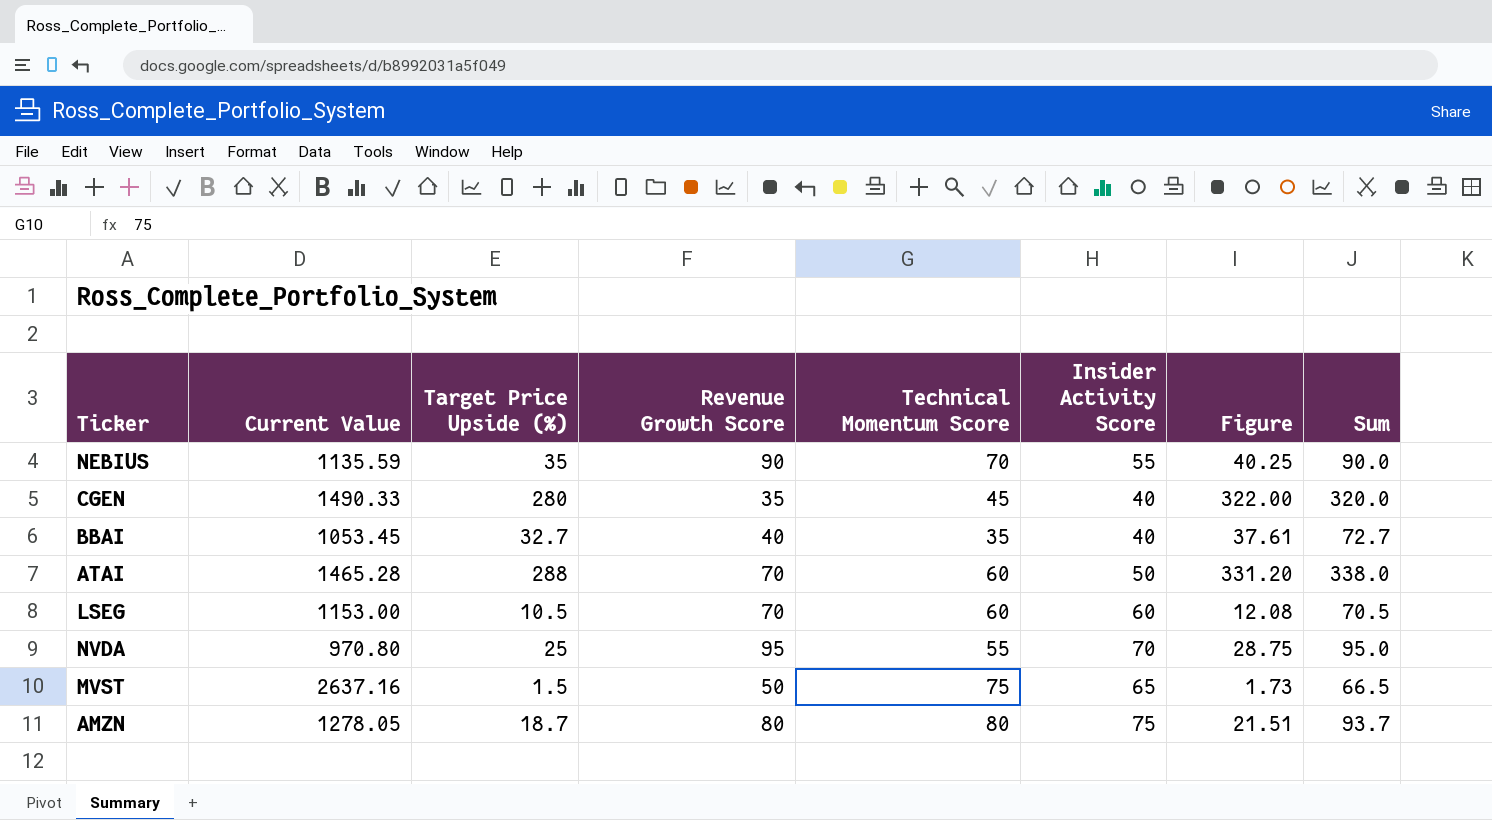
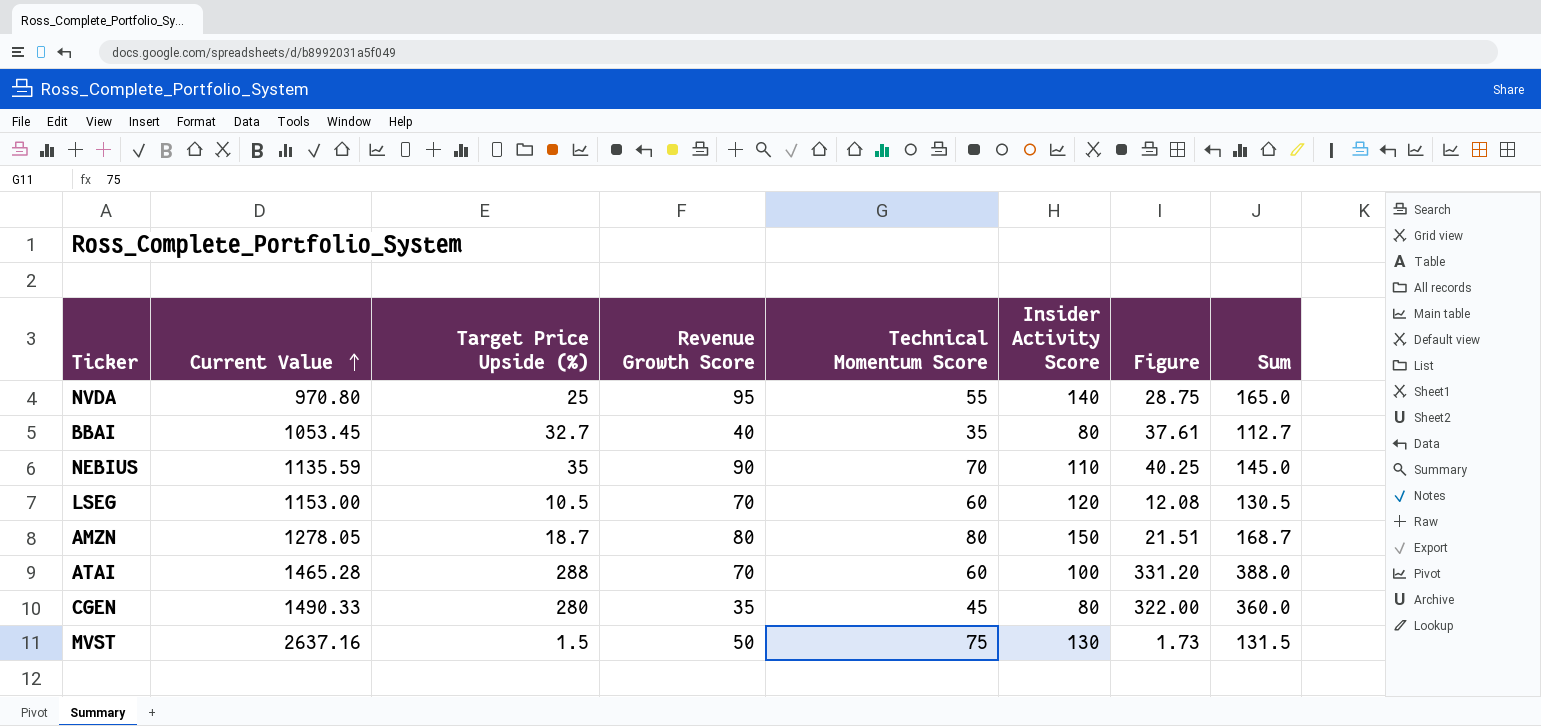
row order: none -> Current Value ascending
NVDA | Insider Activity Score: 70 -> 140
NVDA | Sum: 95.0 -> 165.0
BBAI | Insider Activity Score: 40 -> 80
BBAI | Sum: 72.7 -> 112.7
NEBIUS | Insider Activity Score: 55 -> 110
NEBIUS | Sum: 90.0 -> 145.0
LSEG | Insider Activity Score: 60 -> 120
LSEG | Sum: 70.5 -> 130.5
AMZN | Insider Activity Score: 75 -> 150
AMZN | Sum: 93.7 -> 168.7
ATAI | Insider Activity Score: 50 -> 100
ATAI | Sum: 338.0 -> 388.0
CGEN | Insider Activity Score: 40 -> 80
CGEN | Sum: 320.0 -> 360.0
MVST | Insider Activity Score: 65 -> 130
MVST | Sum: 66.5 -> 131.5

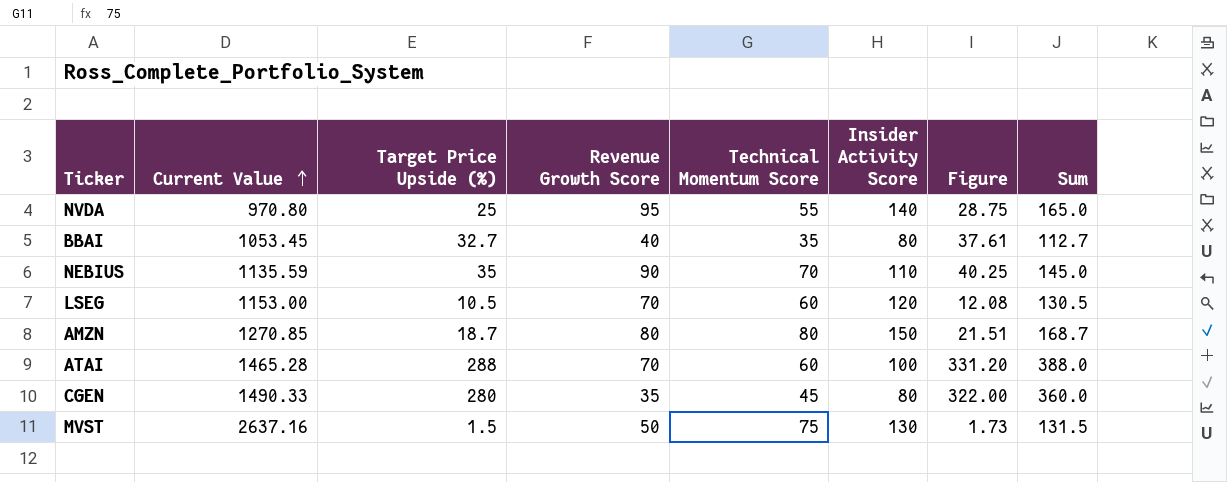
AMZN | Current Value: 1278.05 -> 1270.85

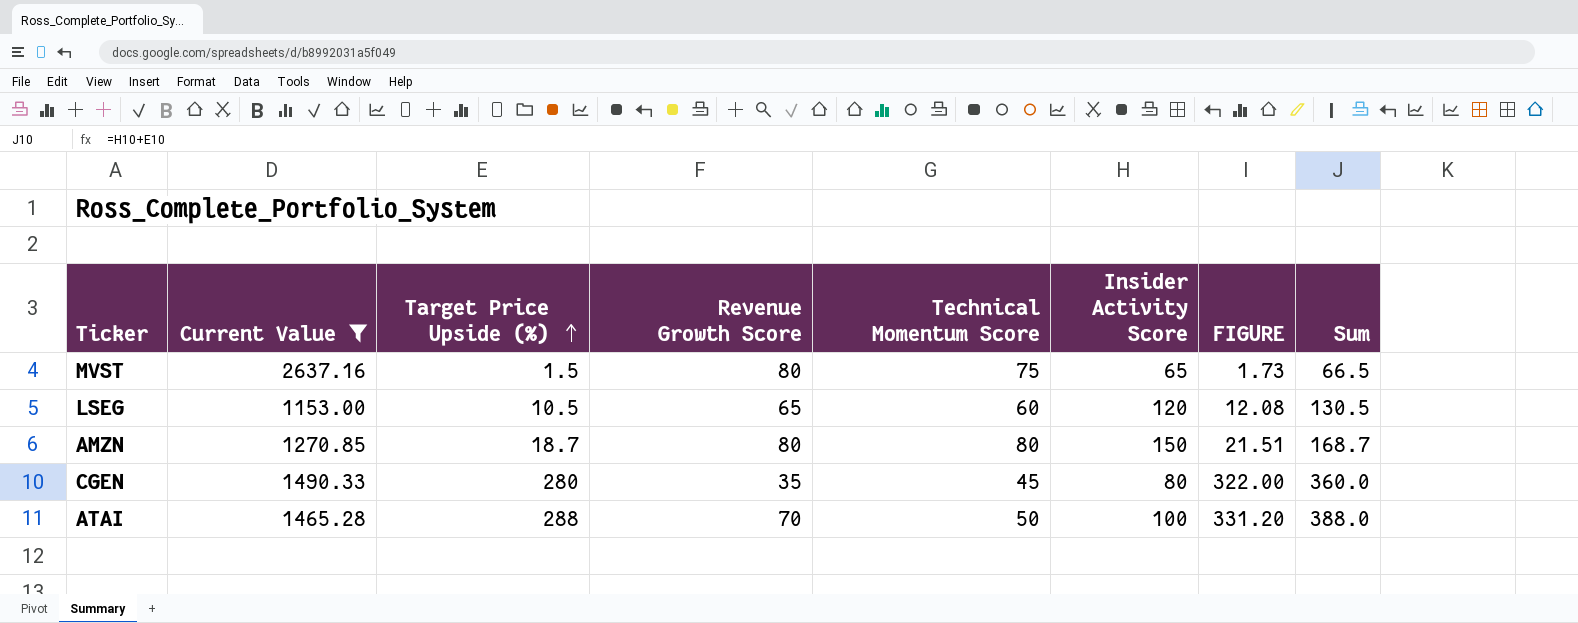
filter: none -> Current Value >= 1153.00
row order: Current Value ascending -> Target Price Upside (%) ascending
column name: Figure -> FIGURE
MVST | Revenue Growth Score: 50 -> 80
MVST | Insider Activity Score: 130 -> 65
MVST | Sum: 131.5 -> 66.5
LSEG | Revenue Growth Score: 70 -> 65
ATAI | Technical Momentum Score: 60 -> 50

